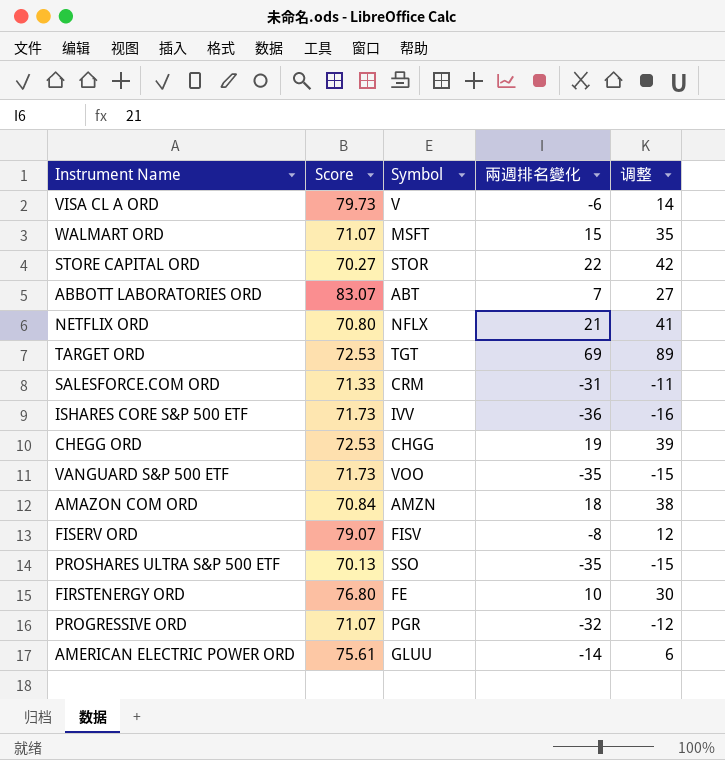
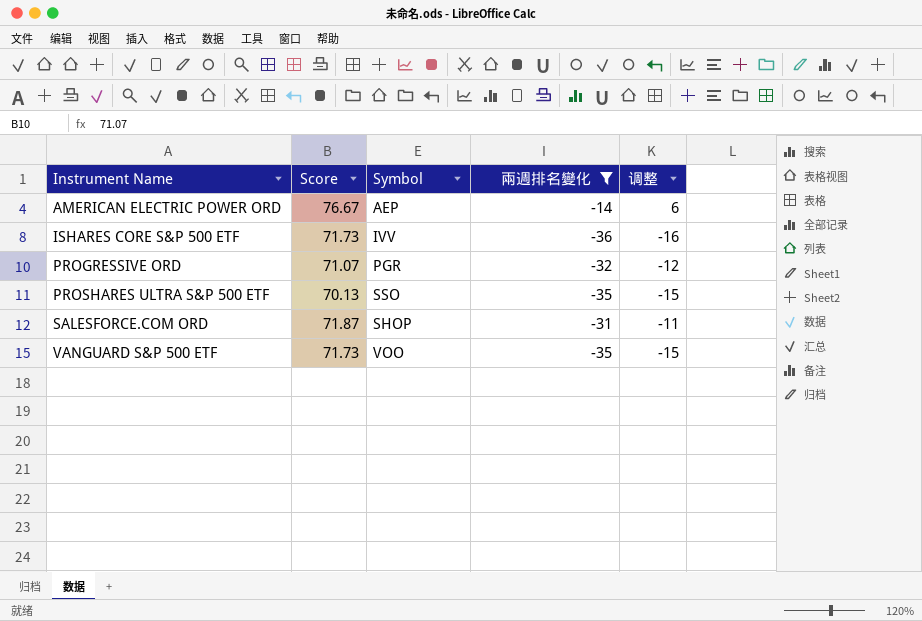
filter: none -> 兩週排名變化 <= -14
row order: none -> Instrument Name ascending
AMERICAN ELECTRIC POWER ORD | Score: 75.61 -> 76.67
AMERICAN ELECTRIC POWER ORD | Symbol: GLUU -> AEP
SALESFORCE.COM ORD | Score: 71.33 -> 71.87
SALESFORCE.COM ORD | Symbol: CRM -> SHOP

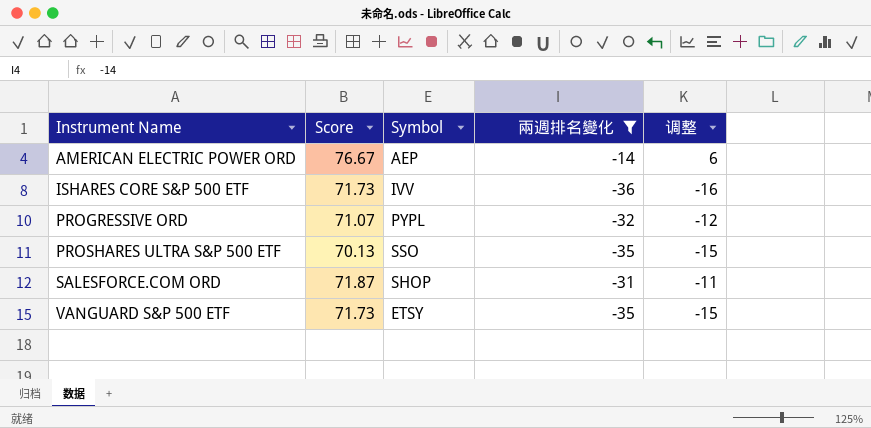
PROGRESSIVE ORD | Symbol: PGR -> PYPL
VANGUARD S&P 500 ETF | Symbol: VOO -> ETSY

